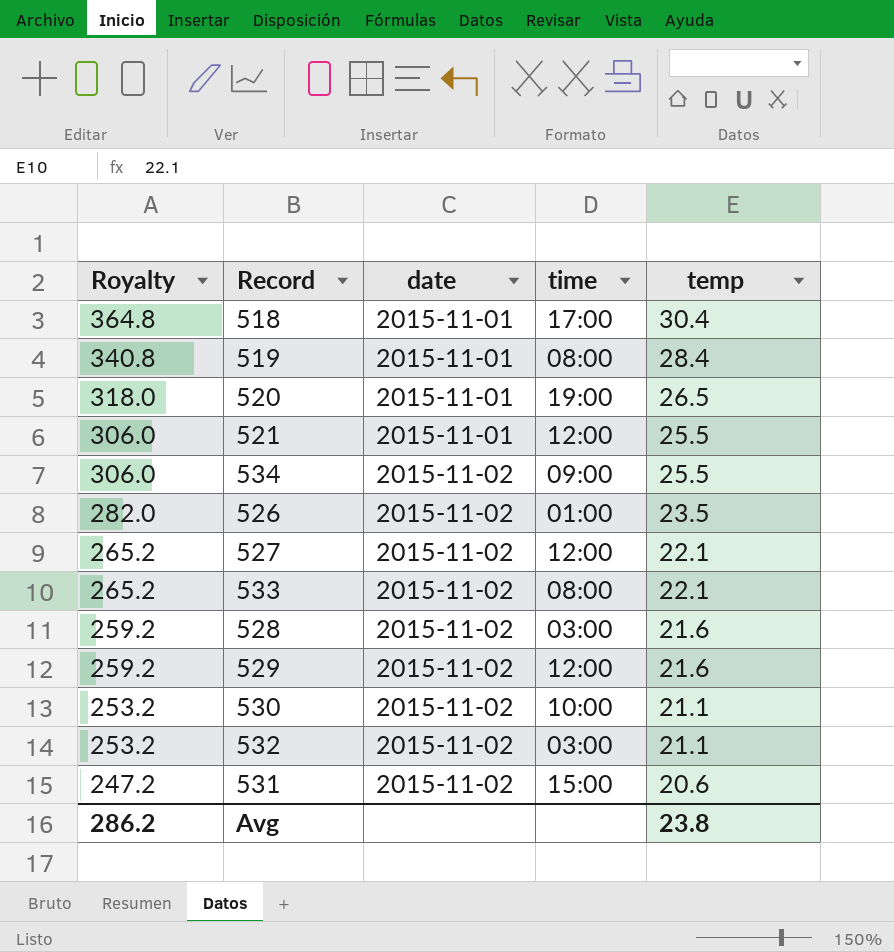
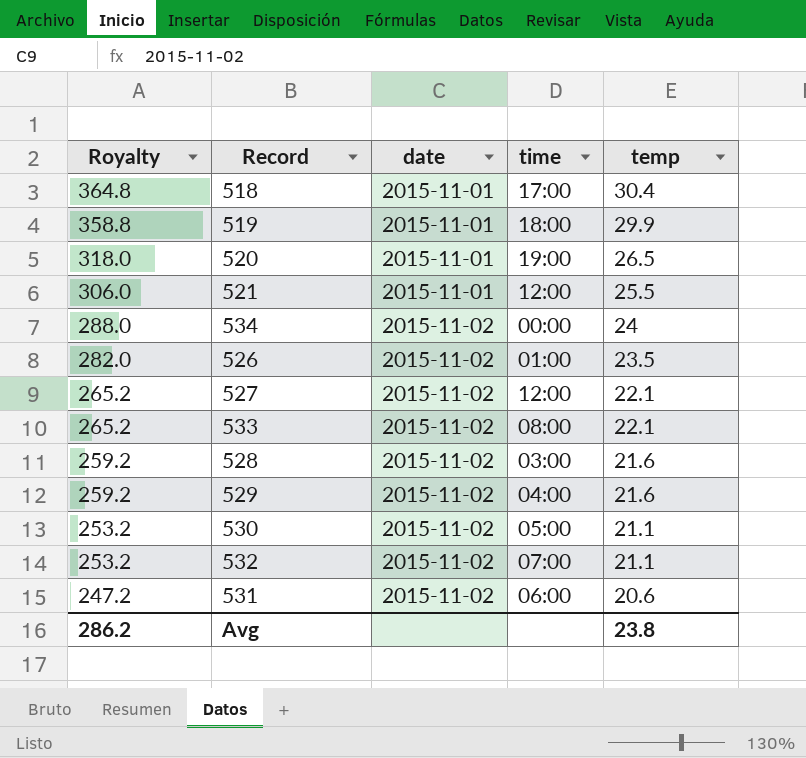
519 | Royalty: 340.8 -> 358.8
519 | time: 08:00 -> 18:00
519 | temp: 28.4 -> 29.9
534 | Royalty: 306.0 -> 288.0
534 | time: 09:00 -> 00:00
534 | temp: 25.5 -> 24
529 | time: 12:00 -> 04:00
530 | time: 10:00 -> 05:00
532 | time: 03:00 -> 07:00
531 | time: 15:00 -> 06:00

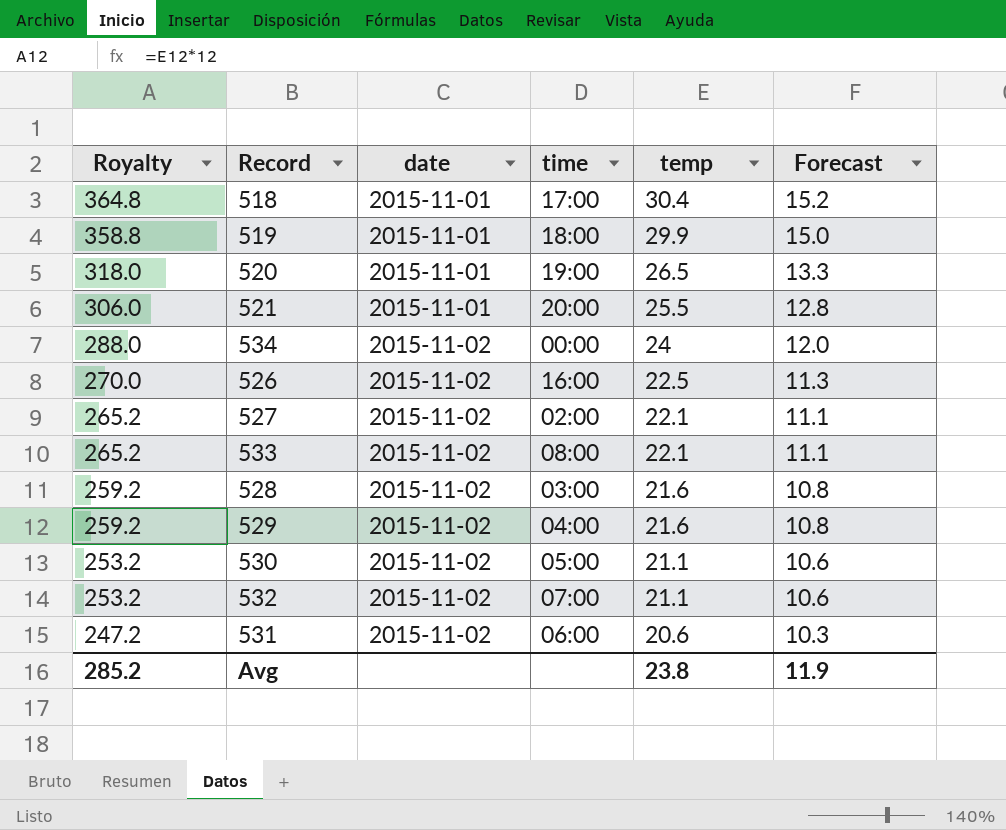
column Forecast | formula: none -> [temp] * 0.5
521 | time: 12:00 -> 20:00
526 | Royalty: 282.0 -> 270.0
526 | time: 01:00 -> 16:00
526 | temp: 23.5 -> 22.5
527 | time: 12:00 -> 02:00
Avg | Royalty: 286.2 -> 285.2

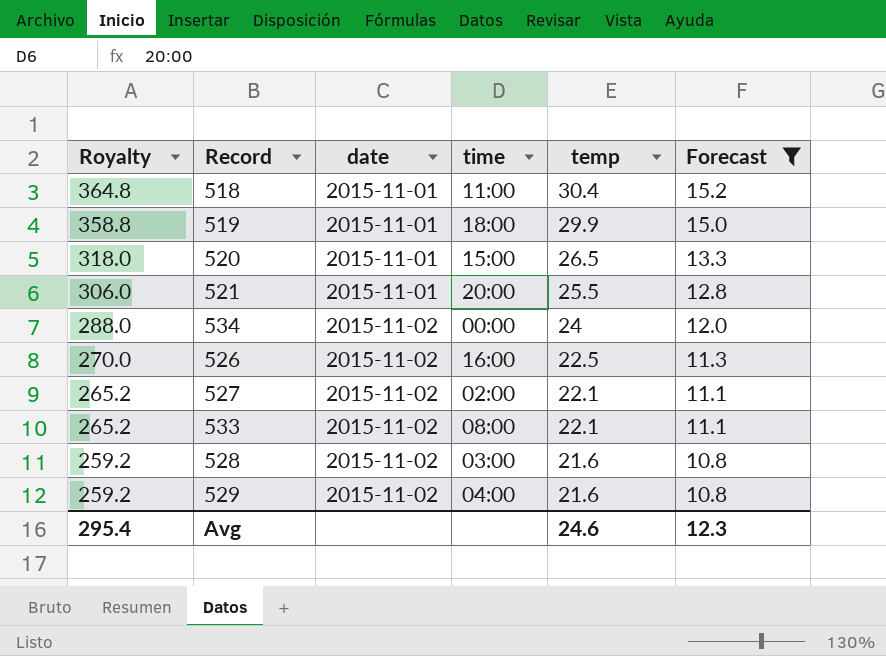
filter: none -> Forecast >= 10.8
518 | time: 17:00 -> 11:00
520 | time: 19:00 -> 15:00
Avg | Royalty: 285.2 -> 295.4
Avg | temp: 23.8 -> 24.6
Avg | Forecast: 11.9 -> 12.3

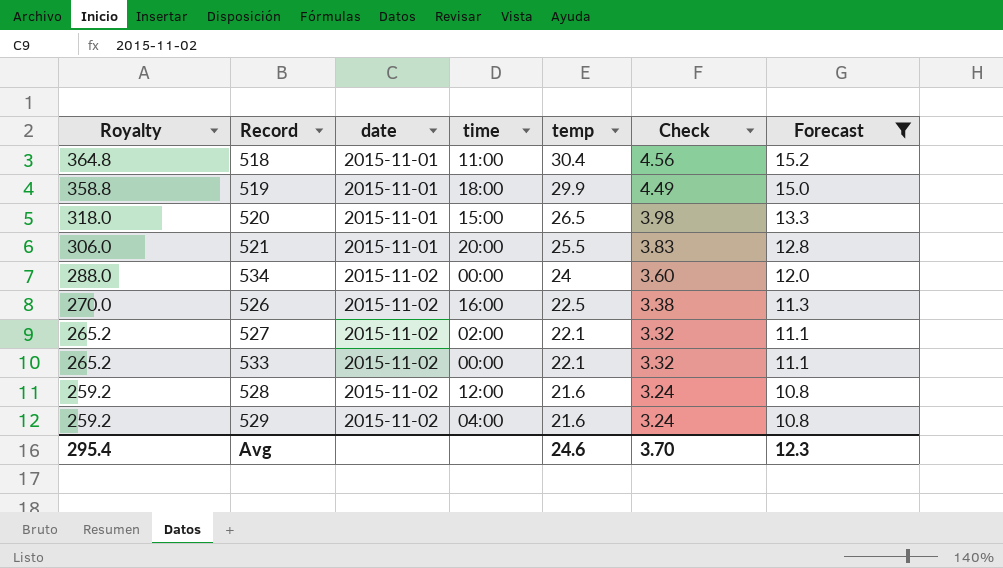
column Check | formula: none -> [temp] * 0.15
533 | time: 08:00 -> 00:00
528 | time: 03:00 -> 12:00

